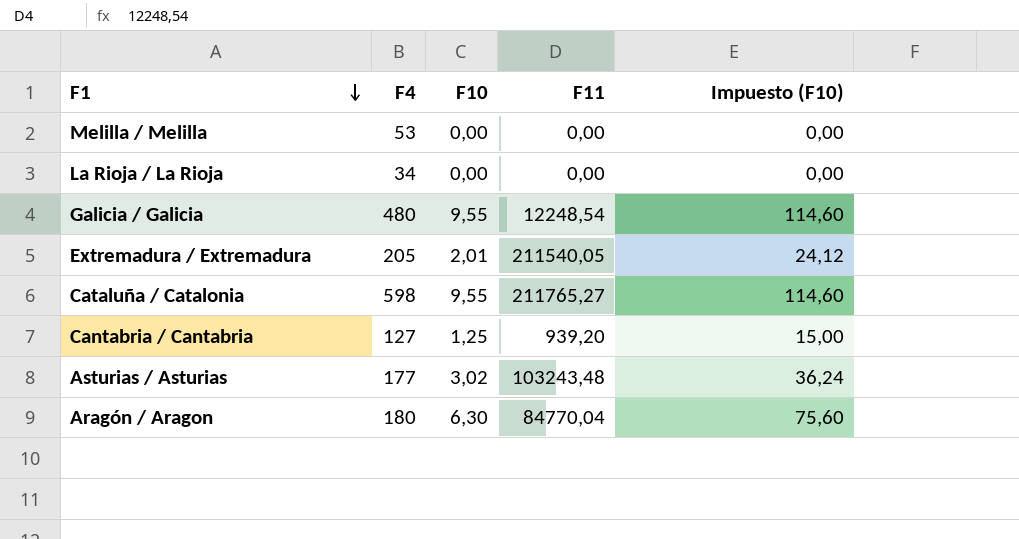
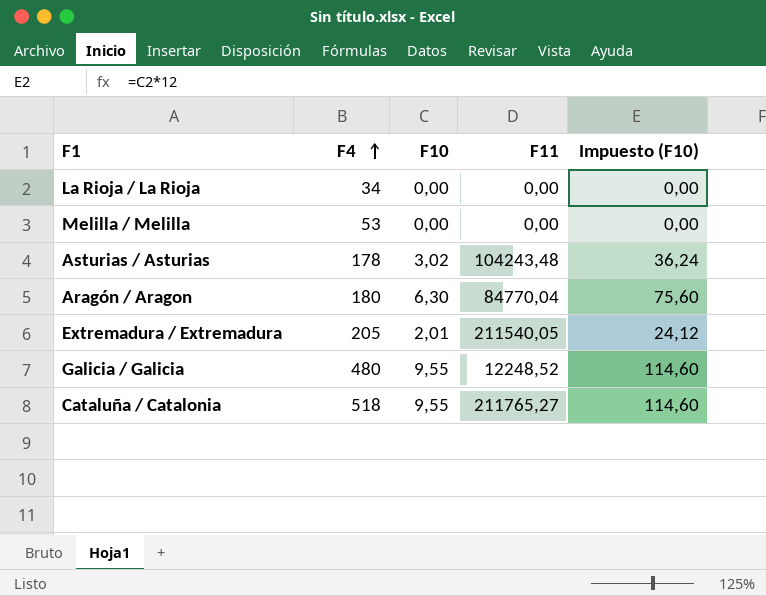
row order: F1 descending -> F4 ascending
row Cantabria / Cantabria: 127 | 1,25 | 939,20 | 15,00 -> none
Asturias / Asturias | F4: 177 -> 178
Asturias / Asturias | F11: 103243,48 -> 104243,48
Galicia / Galicia | F11: 12248,54 -> 12248,52
Cataluña / Catalonia | F4: 598 -> 518

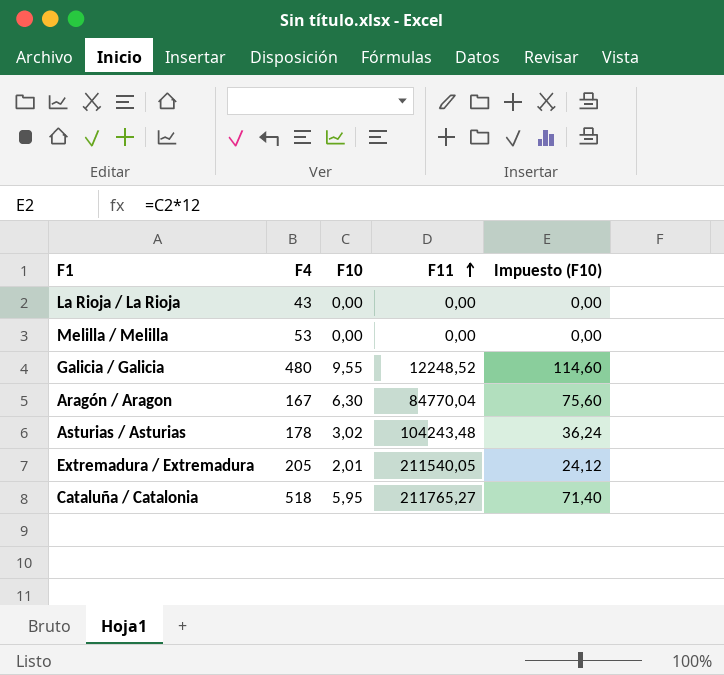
row order: F4 ascending -> F11 ascending
La Rioja / La Rioja | F4: 34 -> 43
Aragón / Aragon | F4: 180 -> 167
Cataluña / Catalonia | F10: 9,55 -> 5,95
Cataluña / Catalonia | Impuesto (F10): 114,60 -> 71,40

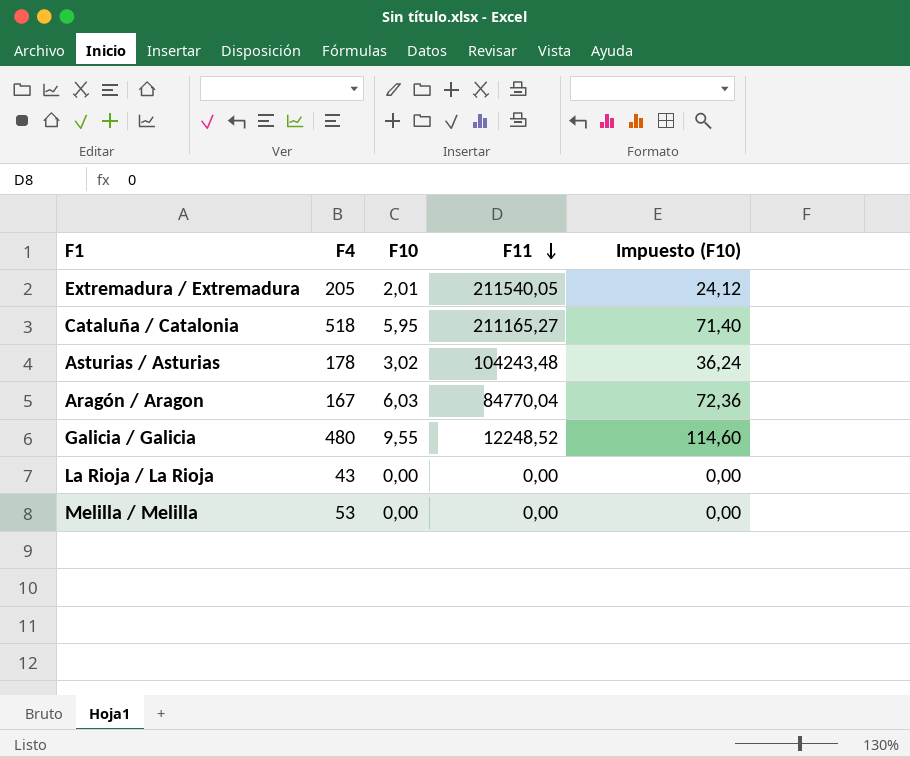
row order: F11 ascending -> F11 descending
Cataluña / Catalonia | F11: 211765,27 -> 211165,27
Aragón / Aragon | F10: 6,30 -> 6,03
Aragón / Aragon | Impuesto (F10): 75,60 -> 72,36

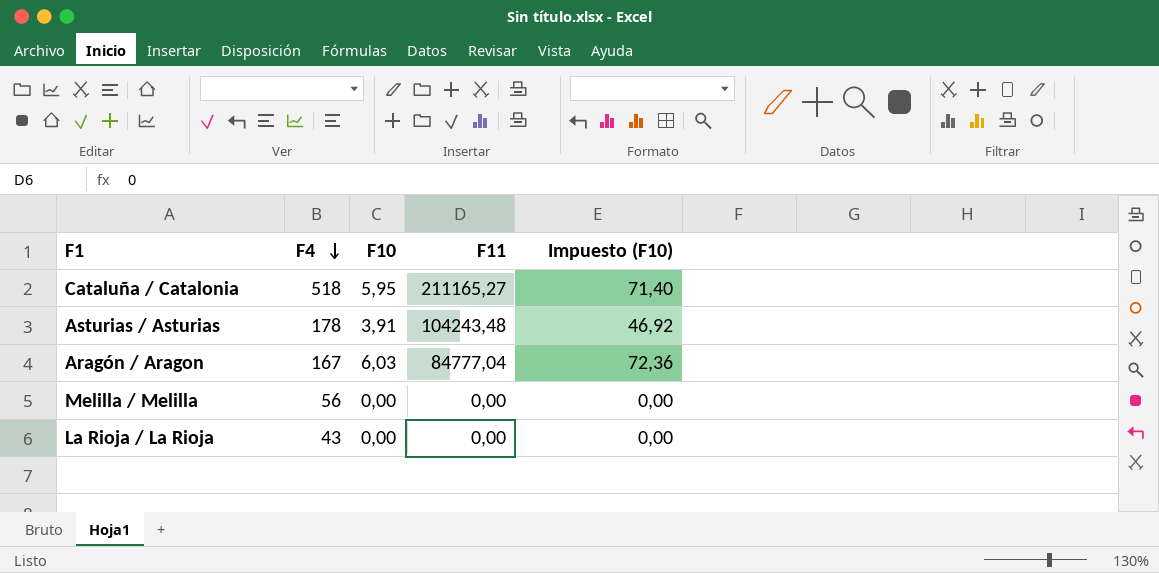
row order: F11 descending -> F4 descending
row Extremadura / Extremadura: 205 | 2,01 | 211540,05 | 24,12 -> none
row Galicia / Galicia: 480 | 9,55 | 12248,52 | 114,60 -> none
Asturias / Asturias | F10: 3,02 -> 3,91
Asturias / Asturias | Impuesto (F10): 36,24 -> 46,92
Aragón / Aragon | F11: 84770,04 -> 84777,04
Melilla / Melilla | F4: 53 -> 56

